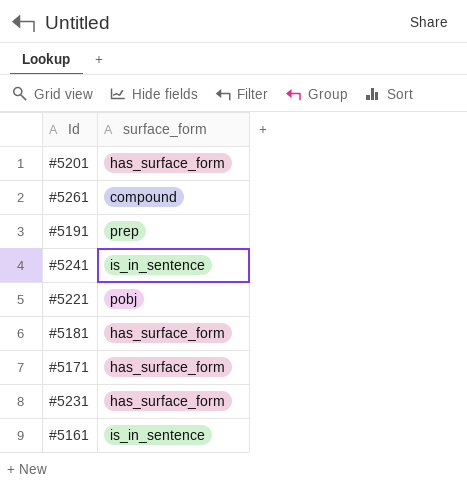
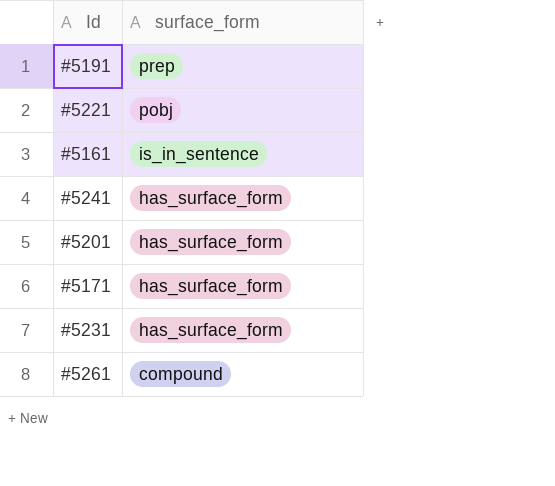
row order: none -> surface_form descending
row #5181: has_surface_form -> none
#5241 | surface_form: is_in_sentence -> has_surface_form

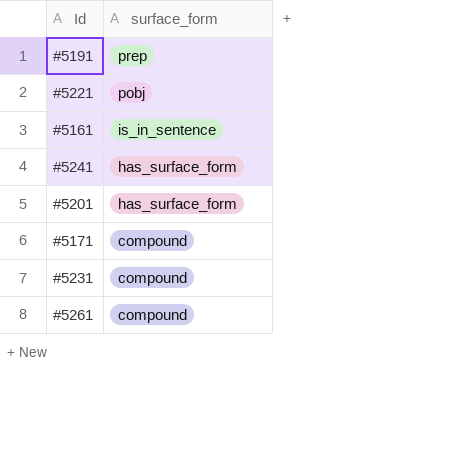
#5171 | surface_form: has_surface_form -> compound
#5231 | surface_form: has_surface_form -> compound

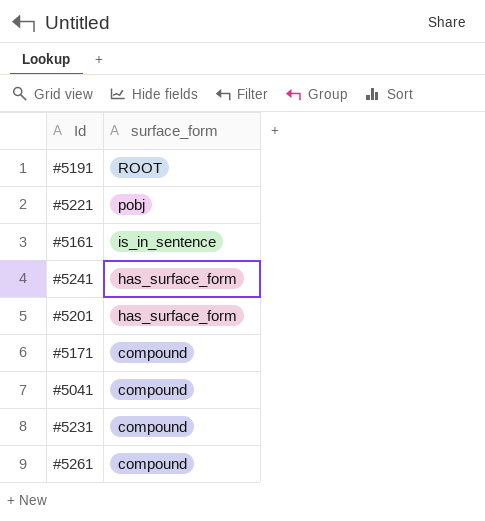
#5191 | surface_form: prep -> ROOT
row #5041: none -> compound

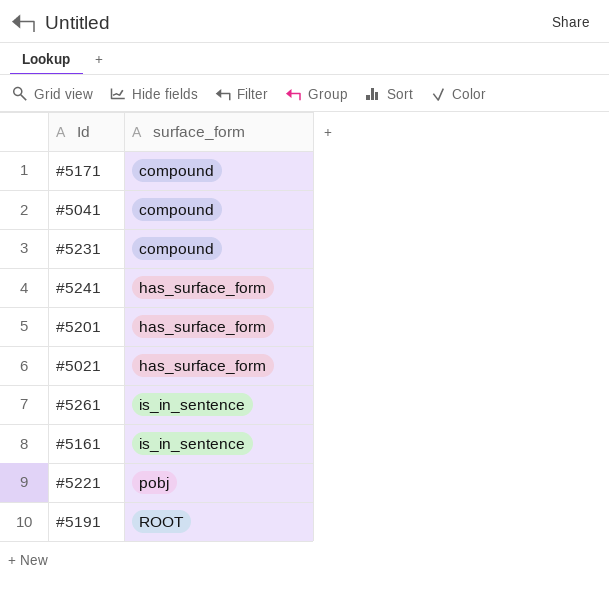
row order: surface_form descending -> surface_form ascending
row #5021: none -> has_surface_form
#5261 | surface_form: compound -> is_in_sentence

